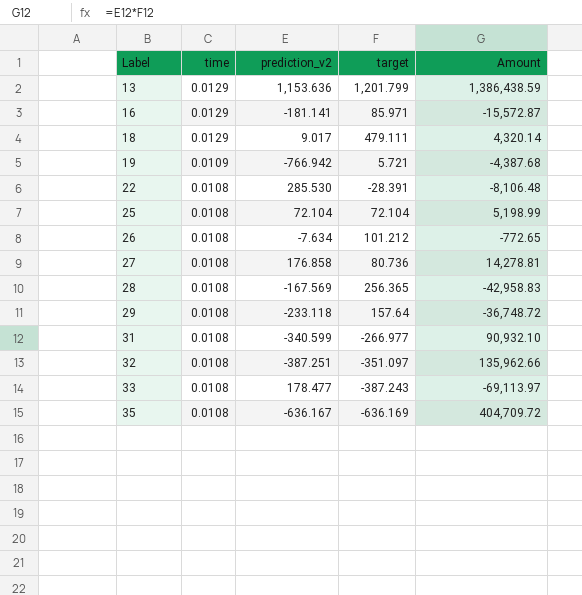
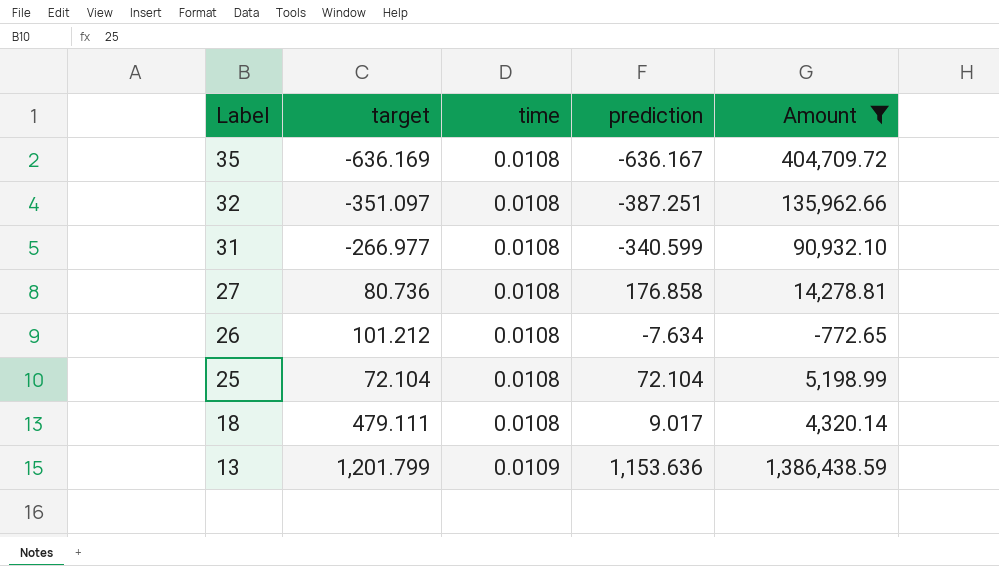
filter: none -> Amount >= -772.65
row order: Label ascending -> Label descending
column target | position: 4 -> 2
column name: prediction_v2 -> prediction
18 | time: 0.0129 -> 0.0108
13 | time: 0.0129 -> 0.0109

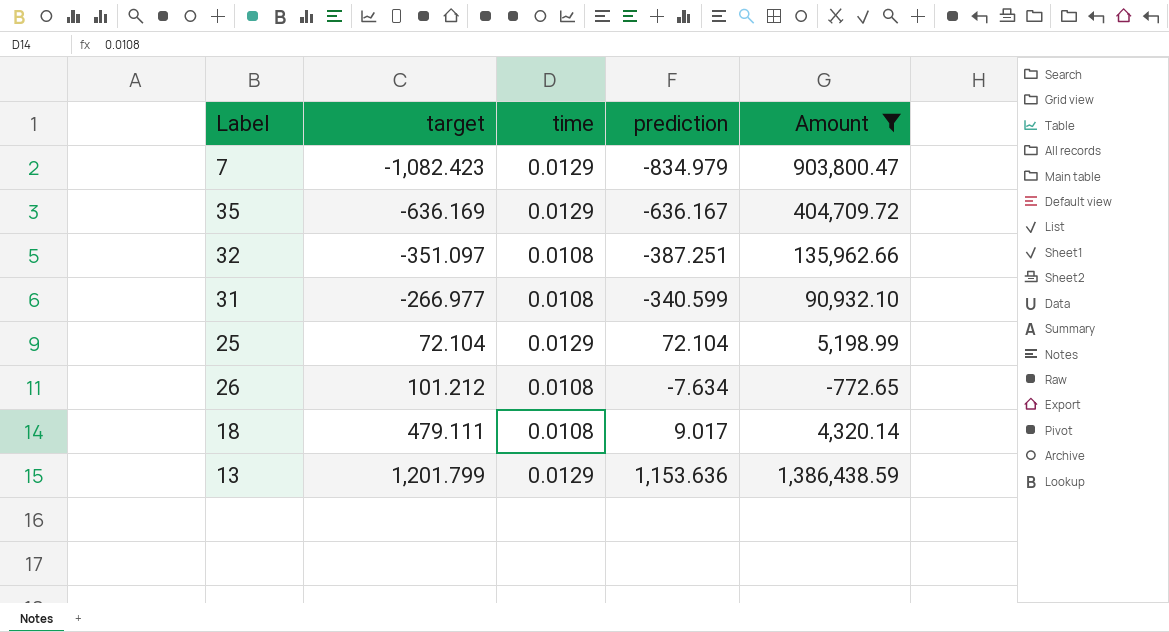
row order: Label descending -> target ascending
row 27: 80.736 | 0.0108 | 176.858 | 14,278.81 -> none
row 7: none -> -1,082.423 | 0.0129 | -834.979 | 903,800.47
35 | time: 0.0108 -> 0.0129
25 | time: 0.0108 -> 0.0129
13 | time: 0.0109 -> 0.0129

